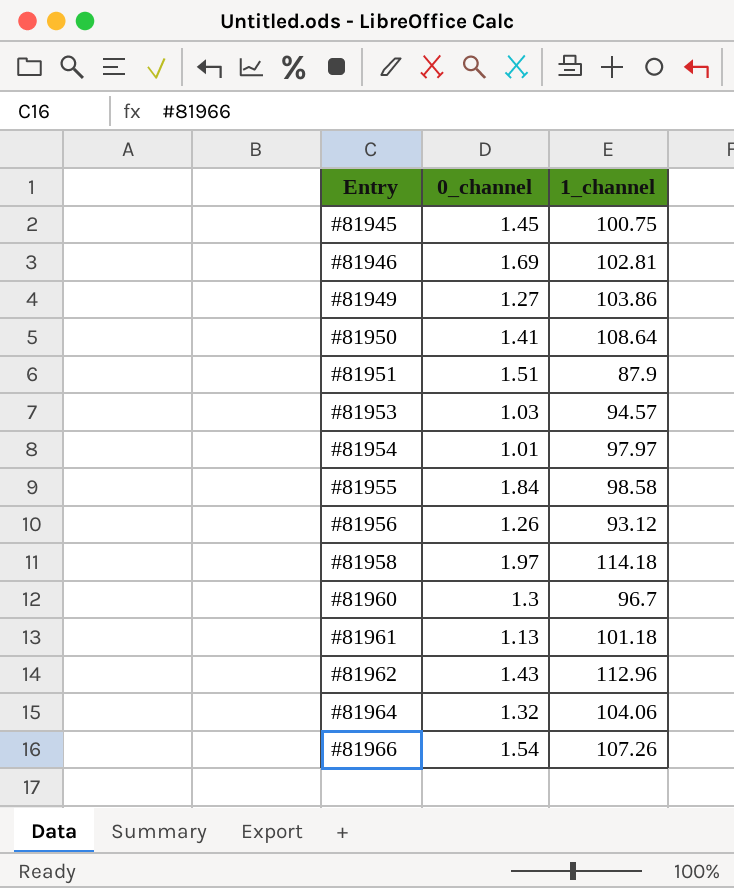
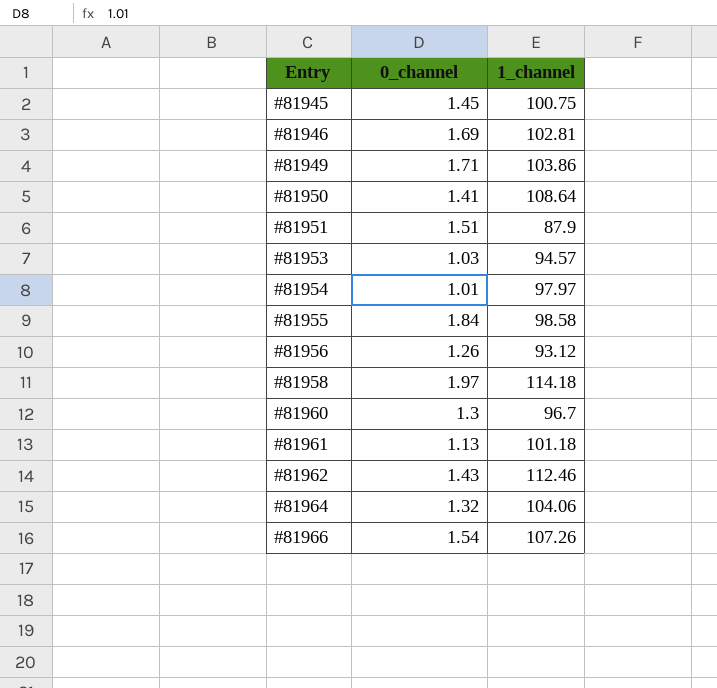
#81949 | 0_channel: 1.27 -> 1.71
#81962 | 1_channel: 112.96 -> 112.46

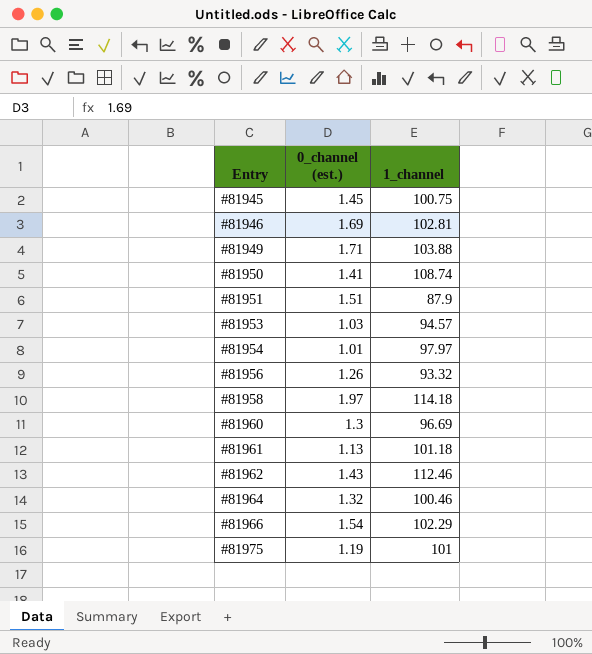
column name: 0_channel -> 0_channel (est.)
row #81955: 1.84 | 98.58 -> none
#81949 | 1_channel: 103.86 -> 103.88
#81950 | 1_channel: 108.64 -> 108.74
#81956 | 1_channel: 93.12 -> 93.32
#81960 | 1_channel: 96.7 -> 96.69
#81964 | 1_channel: 104.06 -> 100.46
#81966 | 1_channel: 107.26 -> 102.29
row #81975: none -> 1.19 | 101

